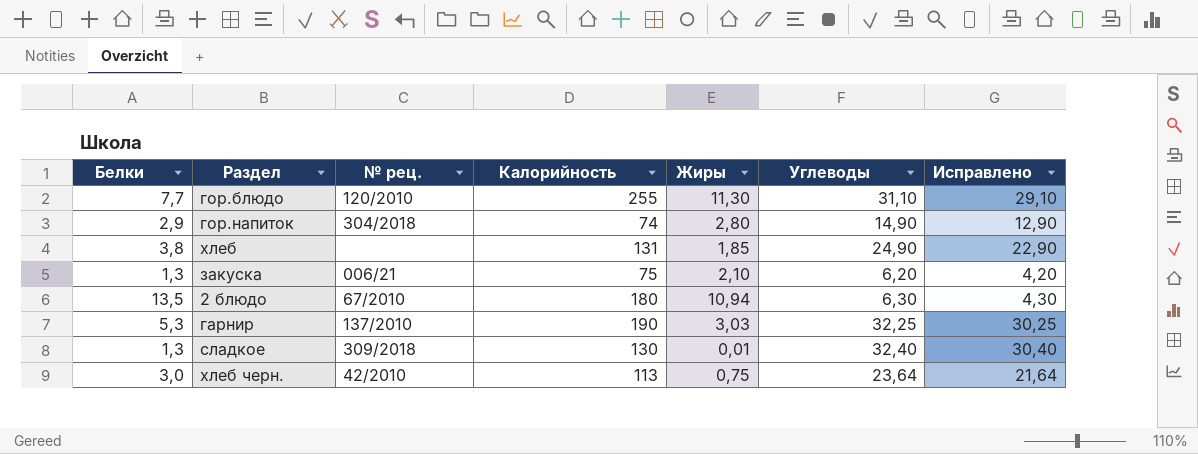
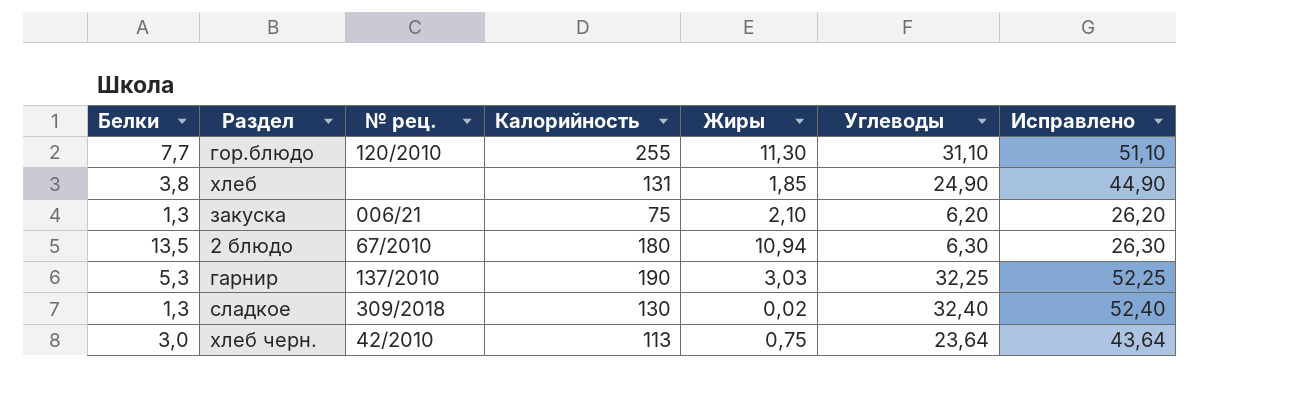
column Исправлено | formula: [Углеводы] - 2 -> [Углеводы] + 20
row гор.напиток: 2,9 | 304/2018 | 74 | 2,80 | 14,90 | 12,90 -> none
сладкое | Жиры: 0,01 -> 0,02

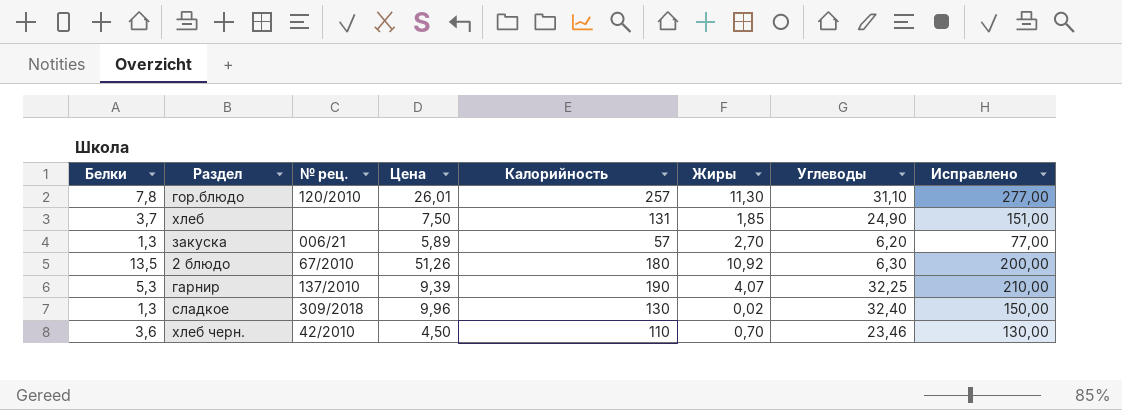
column Цена | position: none -> 4
column Исправлено | formula: [Углеводы] + 20 -> [Калорийность] + 20
гор.блюдо | Белки: 7,7 -> 7,8
гор.блюдо | Калорийность: 255 -> 257
хлеб | Белки: 3,8 -> 3,7
закуска | Калорийность: 75 -> 57
закуска | Жиры: 2,10 -> 2,70
2 блюдо | Жиры: 10,94 -> 10,92
гарнир | Жиры: 3,03 -> 4,07
хлеб черн. | Белки: 3,0 -> 3,6
хлеб черн. | Калорийность: 113 -> 110
хлеб черн. | Жиры: 0,75 -> 0,70
хлеб черн. | Углеводы: 23,64 -> 23,46

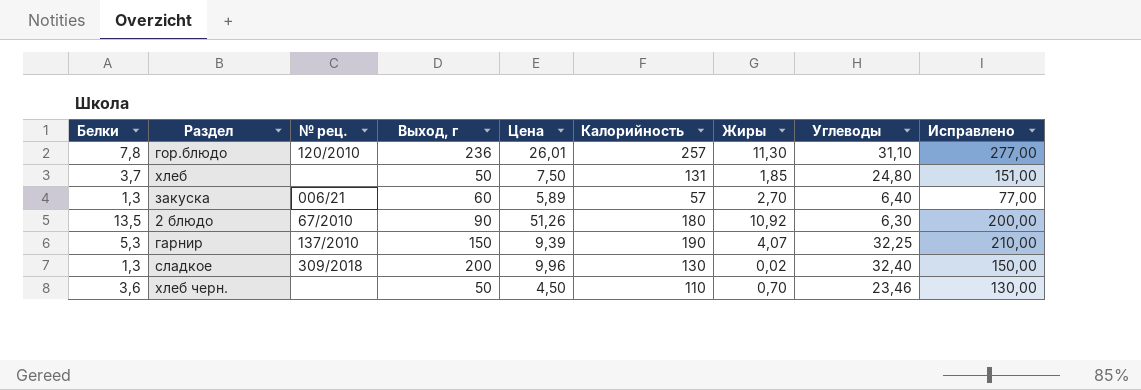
column Выход, г | position: none -> 4
хлеб | Углеводы: 24,90 -> 24,80
закуска | Углеводы: 6,20 -> 6,40
хлеб черн. | № рец.: 42/2010 -> none

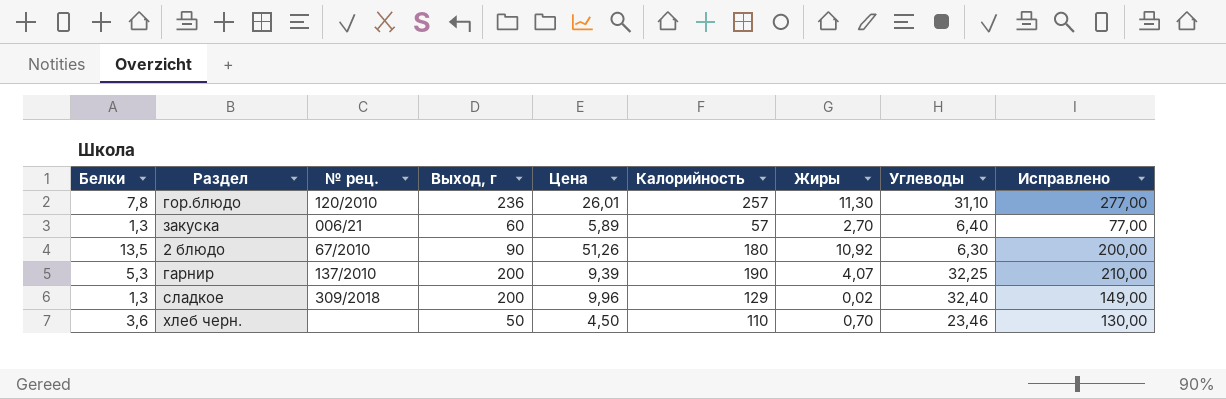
row хлеб: 3,7 | none | 50 | 7,50 | 131 | 1,85 | 24,80 | 151,00 -> none
гарнир | Выход, г: 150 -> 200
сладкое | Калорийность: 130 -> 129
сладкое | Исправлено: 150,00 -> 149,00

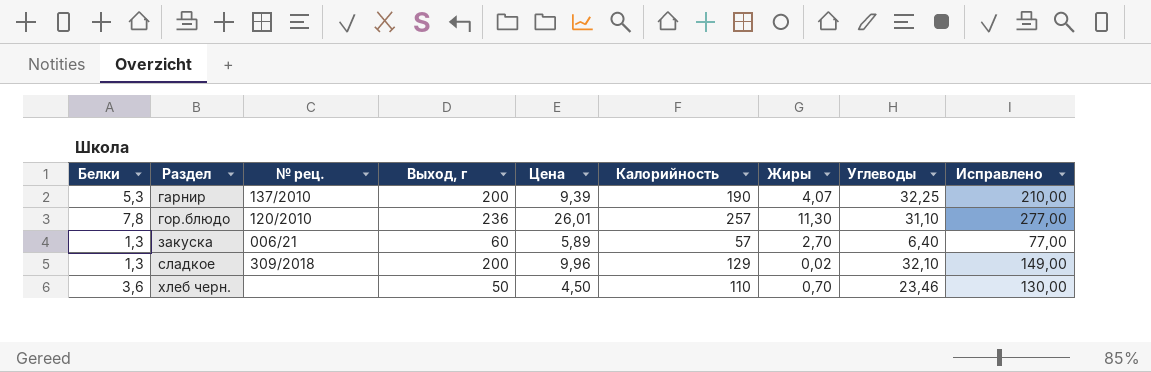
row order: none -> Раздел ascending
row 2 блюдо: 13,5 | 67/2010 | 90 | 51,26 | 180 | 10,92 | 6,30 | 200,00 -> none
сладкое | Углеводы: 32,40 -> 32,10

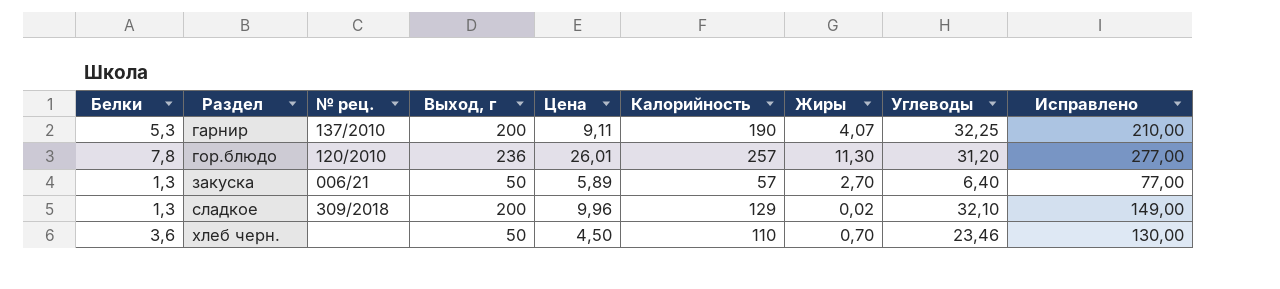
гарнир | Цена: 9,39 -> 9,11
гор.блюдо | Углеводы: 31,10 -> 31,20
закуска | Выход, г: 60 -> 50

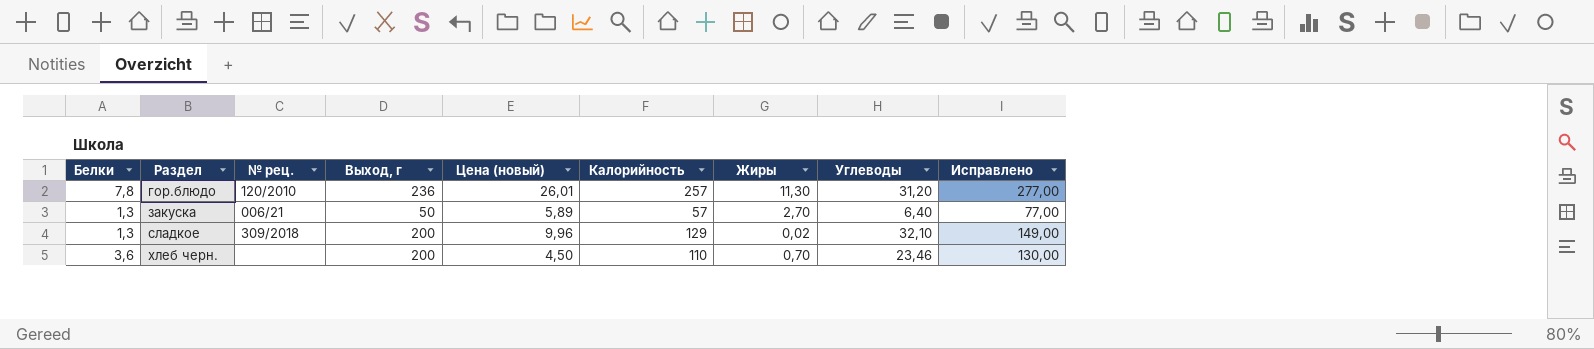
column name: Цена -> Цена (новый)
row гарнир: 5,3 | 137/2010 | 200 | 9,11 | 190 | 4,07 | 32,25 | 210,00 -> none
хлеб черн. | Выход, г: 50 -> 200

